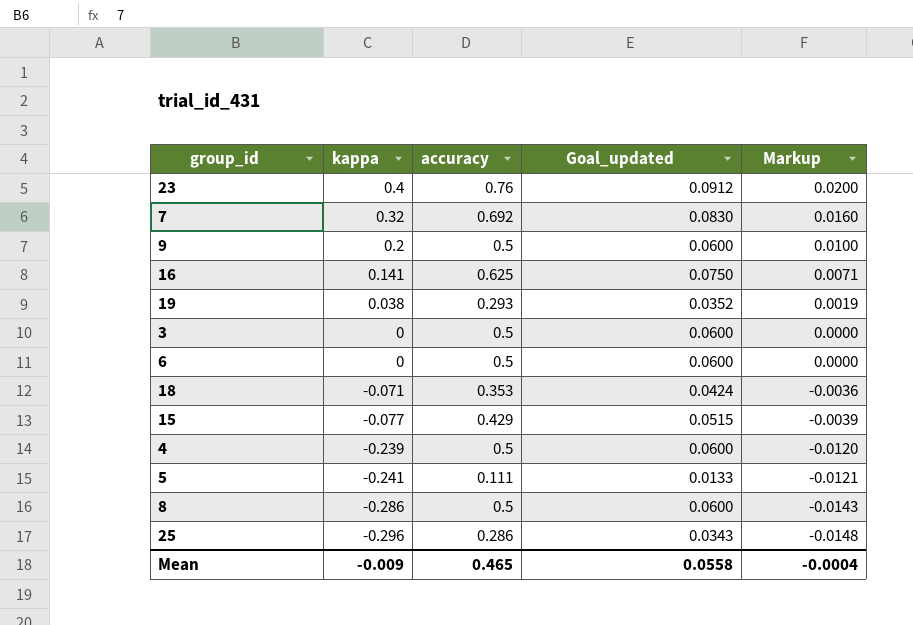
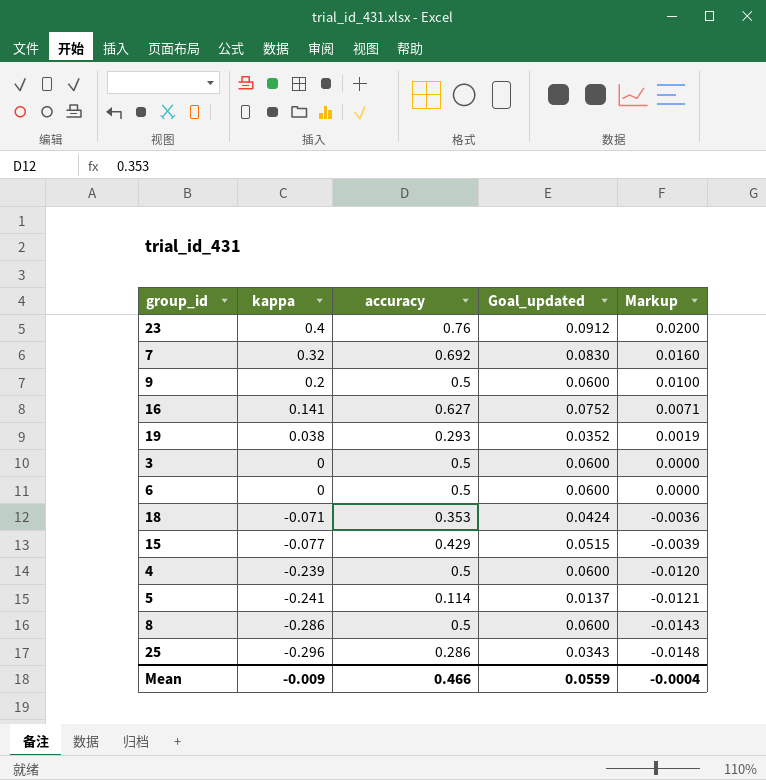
16 | accuracy: 0.625 -> 0.627
16 | Goal_updated: 0.0750 -> 0.0752
5 | accuracy: 0.111 -> 0.114
5 | Goal_updated: 0.0133 -> 0.0137
Mean | accuracy: 0.465 -> 0.466
Mean | Goal_updated: 0.0558 -> 0.0559

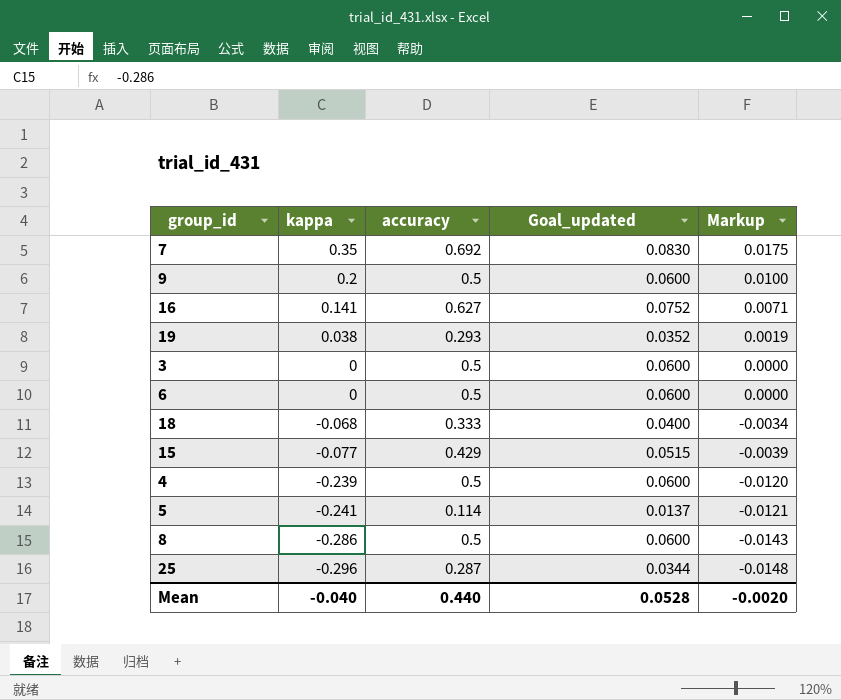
row 23: 0.4 | 0.76 | 0.0912 | 0.0200 -> none
7 | kappa: 0.32 -> 0.35
7 | Markup: 0.0160 -> 0.0175
18 | kappa: -0.071 -> -0.068
18 | accuracy: 0.353 -> 0.333
18 | Goal_updated: 0.0424 -> 0.0400
18 | Markup: -0.0036 -> -0.0034
25 | accuracy: 0.286 -> 0.287
25 | Goal_updated: 0.0343 -> 0.0344
Mean | kappa: -0.009 -> -0.040
Mean | accuracy: 0.466 -> 0.440
Mean | Goal_updated: 0.0559 -> 0.0528
Mean | Markup: -0.0004 -> -0.0020

